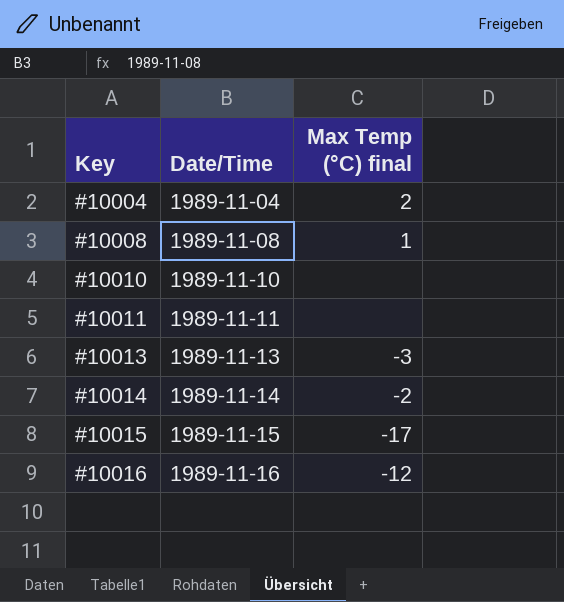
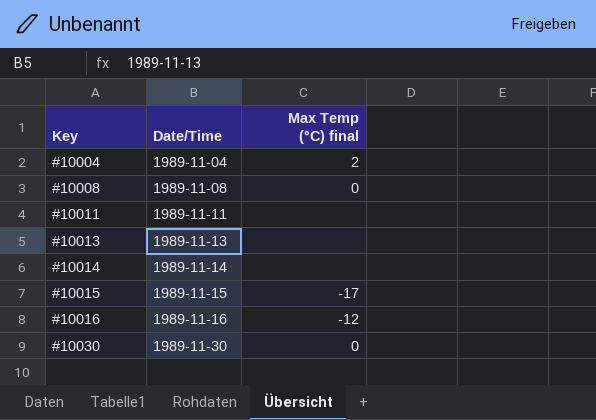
row #10010: 1989-11-10 | none -> none
#10008 | Max Temp (°C) final: 1 -> 0
#10013 | Max Temp (°C) final: -3 -> none
#10014 | Max Temp (°C) final: -2 -> none
row #10030: none -> 1989-11-30 | 0

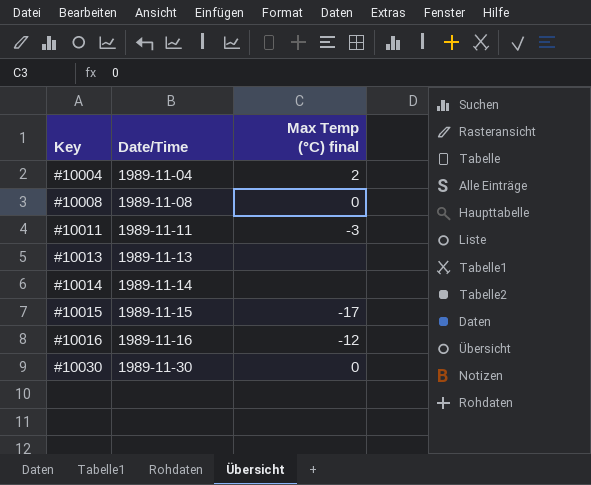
#10011 | Max Temp (°C) final: none -> -3

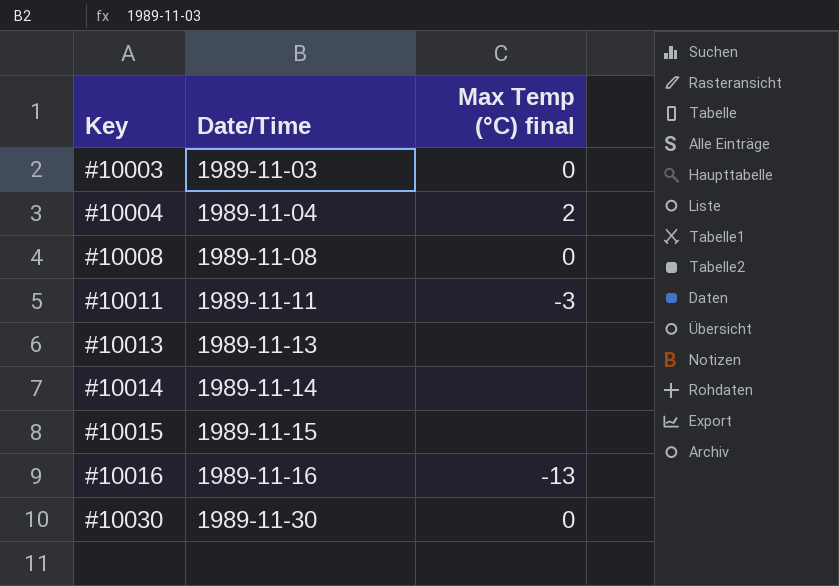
row #10003: none -> 1989-11-03 | 0
#10015 | Max Temp (°C) final: -17 -> none
#10016 | Max Temp (°C) final: -12 -> -13

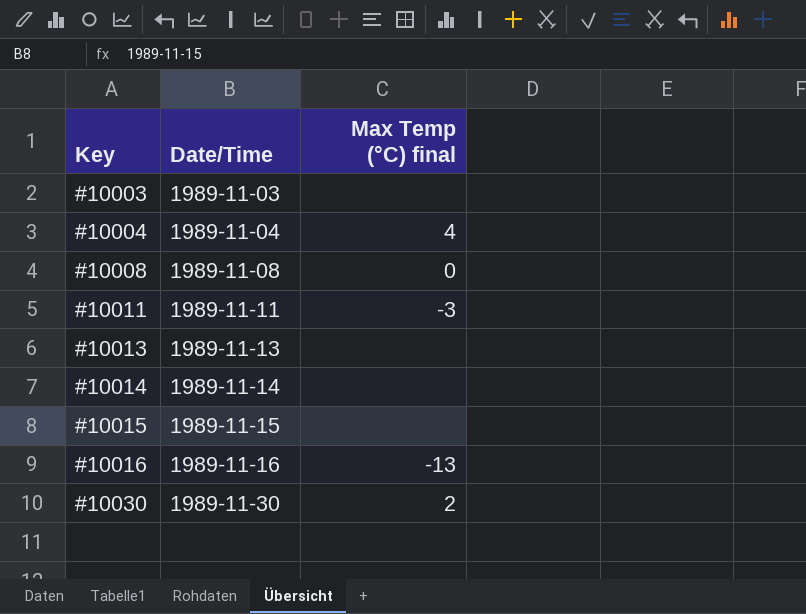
#10003 | Max Temp (°C) final: 0 -> none
#10004 | Max Temp (°C) final: 2 -> 4
#10030 | Max Temp (°C) final: 0 -> 2

